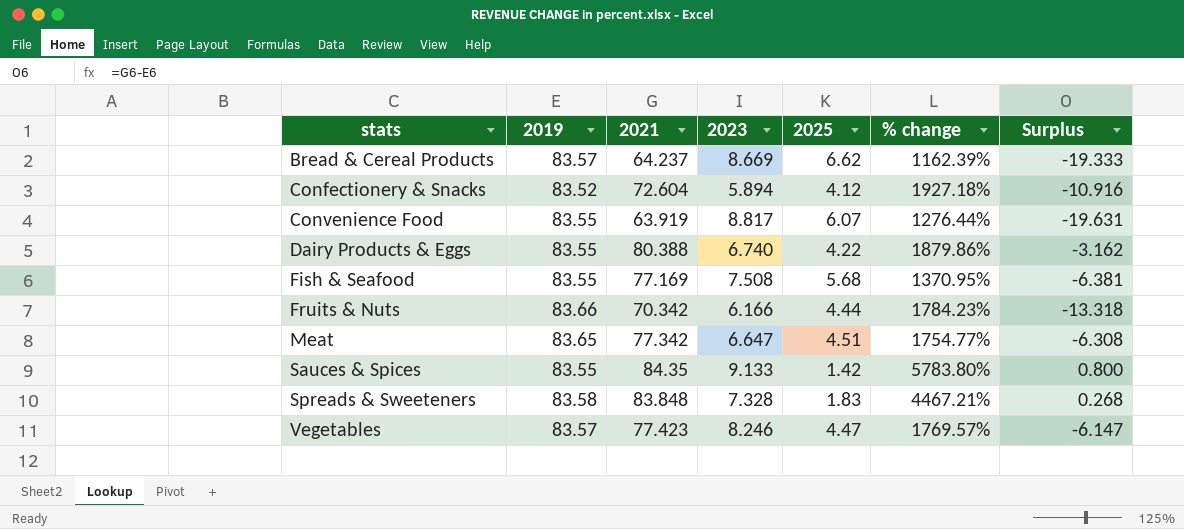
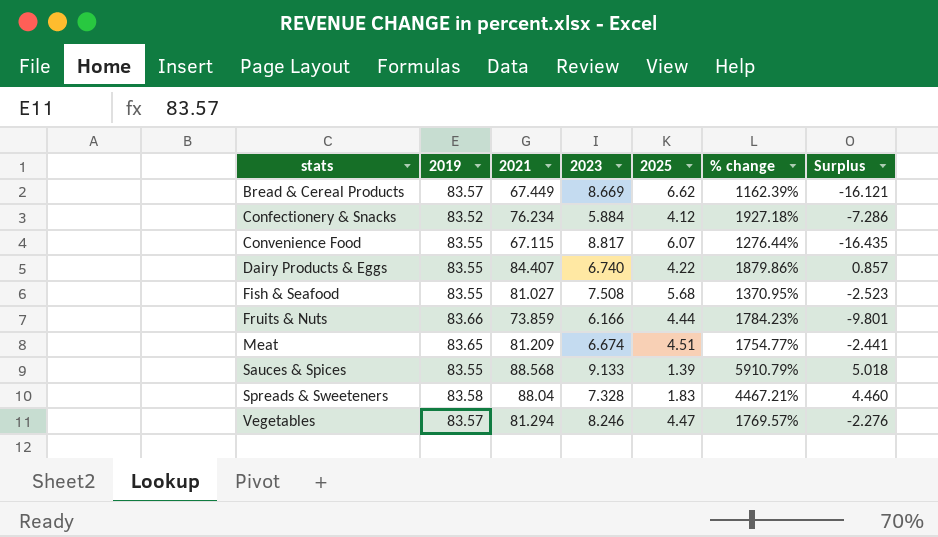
Bread & Cereal Products | 2021: 64.237 -> 67.449
Bread & Cereal Products | Surplus: -19.333 -> -16.121
Confectionery & Snacks | 2021: 72.604 -> 76.234
Confectionery & Snacks | 2023: 5.894 -> 5.884
Confectionery & Snacks | Surplus: -10.916 -> -7.286
Convenience Food | 2021: 63.919 -> 67.115
Convenience Food | Surplus: -19.631 -> -16.435
Dairy Products & Eggs | 2021: 80.388 -> 84.407
Dairy Products & Eggs | Surplus: -3.162 -> 0.857
Fish & Seafood | 2021: 77.169 -> 81.027
Fish & Seafood | Surplus: -6.381 -> -2.523
Fruits & Nuts | 2021: 70.342 -> 73.859
Fruits & Nuts | Surplus: -13.318 -> -9.801
Meat | 2021: 77.342 -> 81.209
Meat | 2023: 6.647 -> 6.674
Meat | Surplus: -6.308 -> -2.441
Sauces & Spices | 2021: 84.35 -> 88.568
Sauces & Spices | 2025: 1.42 -> 1.39
Sauces & Spices | % change: 5783.80% -> 5910.79%
Sauces & Spices | Surplus: 0.800 -> 5.018
Spreads & Sweeteners | 2021: 83.848 -> 88.04
Spreads & Sweeteners | Surplus: 0.268 -> 4.460
Vegetables | 2021: 77.423 -> 81.294
Vegetables | Surplus: -6.147 -> -2.276

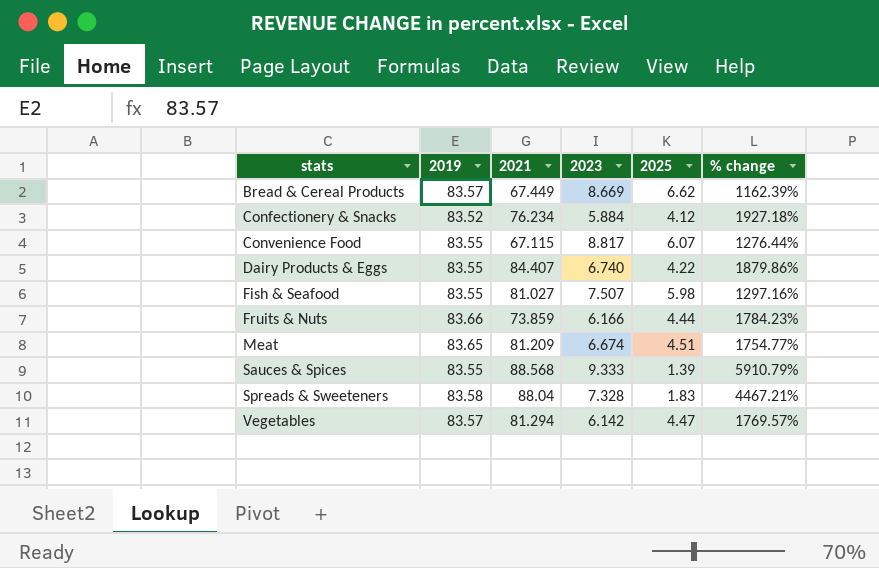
column Surplus | formula: [2021] - [2019] -> none
Fish & Seafood | 2023: 7.508 -> 7.507
Fish & Seafood | 2025: 5.68 -> 5.98
Fish & Seafood | % change: 1370.95% -> 1297.16%
Sauces & Spices | 2023: 9.133 -> 9.333
Vegetables | 2023: 8.246 -> 6.142

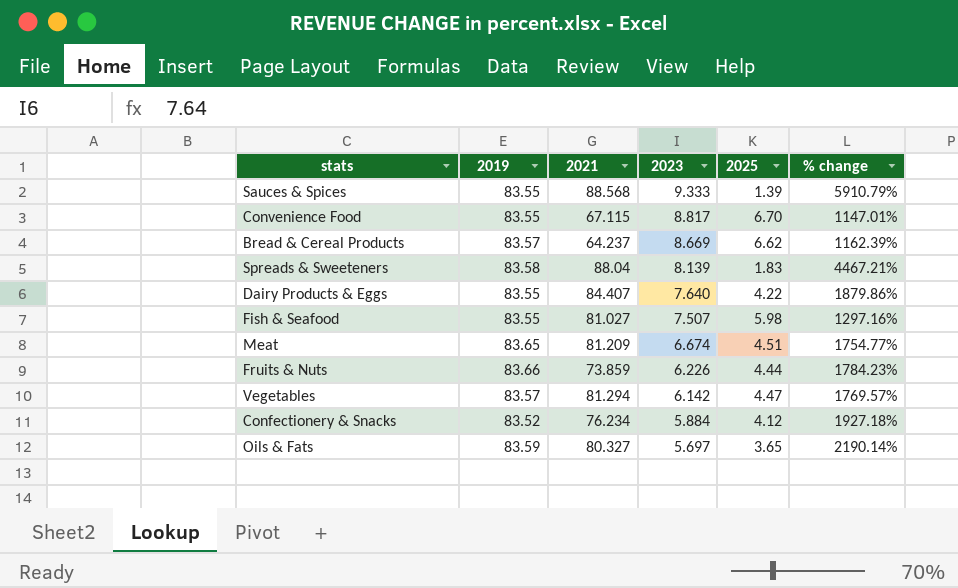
row order: stats ascending -> 2023 descending
Convenience Food | 2025: 6.07 -> 6.70
Convenience Food | % change: 1276.44% -> 1147.01%
Bread & Cereal Products | 2021: 67.449 -> 64.237
Spreads & Sweeteners | 2023: 7.328 -> 8.139
Dairy Products & Eggs | 2023: 6.740 -> 7.640
Fruits & Nuts | 2023: 6.166 -> 6.226
row Oils & Fats: none -> 83.59 | 80.327 | 5.697 | 3.65 | 2190.14%

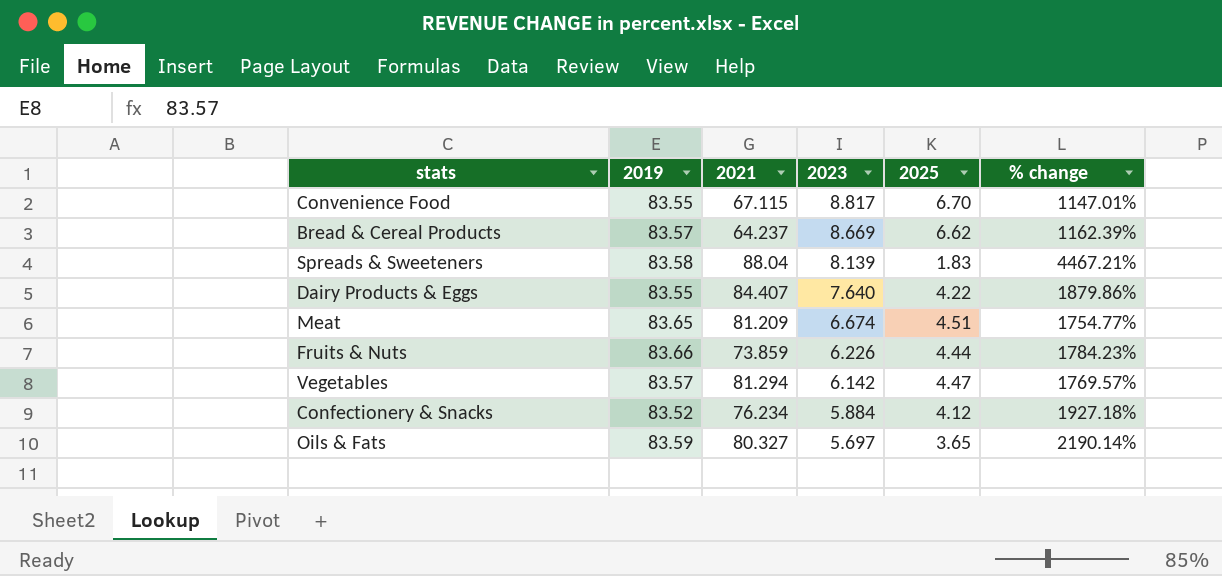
row Sauces & Spices: 83.55 | 88.568 | 9.333 | 1.39 | 5910.79% -> none
row Fish & Seafood: 83.55 | 81.027 | 7.507 | 5.98 | 1297.16% -> none

